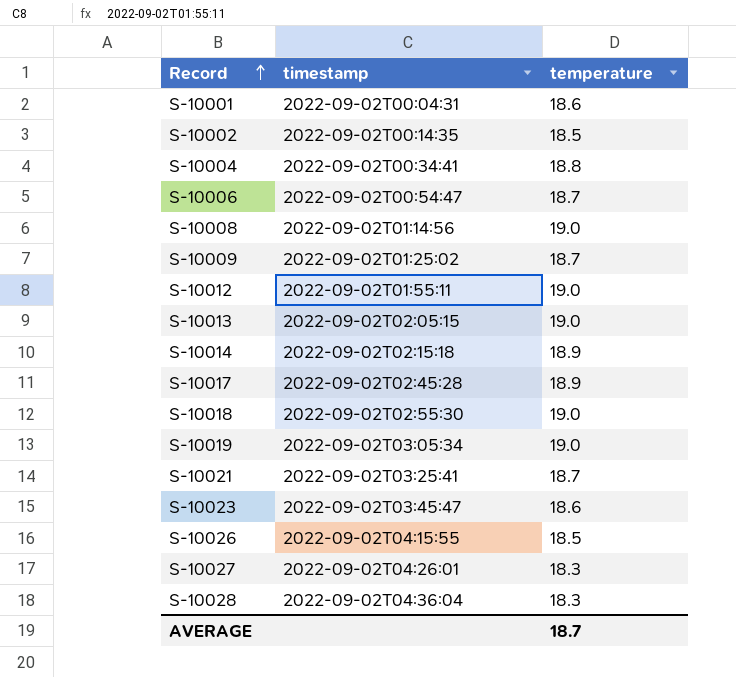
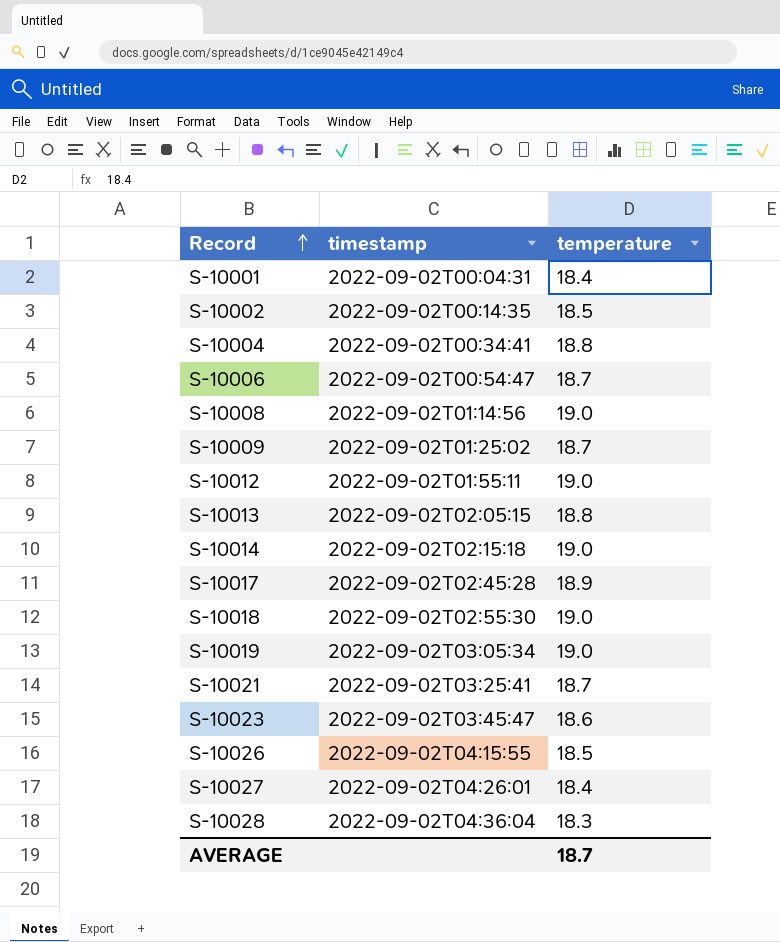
S-10001 | temperature: 18.6 -> 18.4
S-10013 | temperature: 19.0 -> 18.8
S-10014 | temperature: 18.9 -> 19.0
S-10027 | temperature: 18.3 -> 18.4

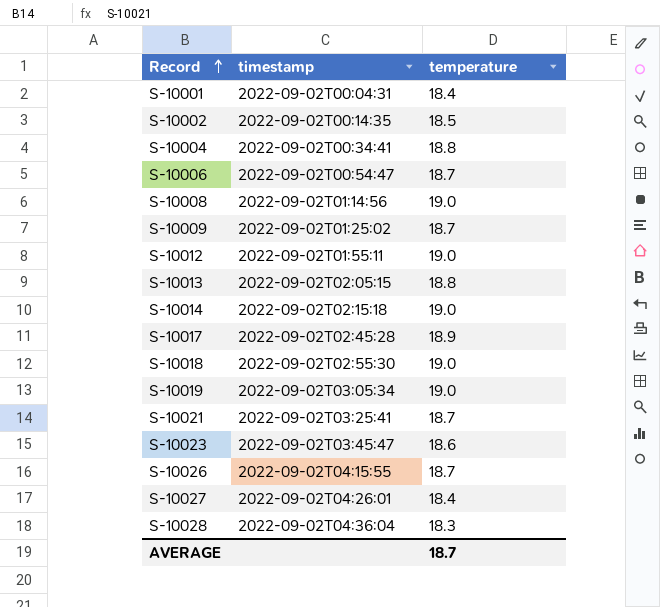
S-10026 | temperature: 18.5 -> 18.7

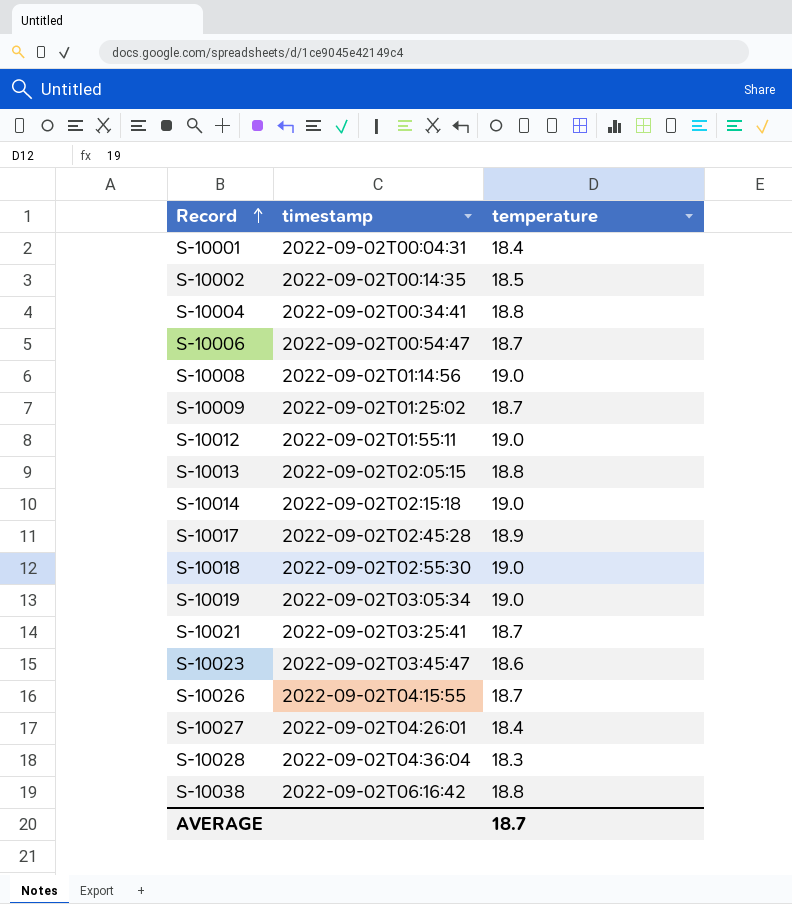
row S-10038: none -> 2022-09-02T06:16:42 | 18.8

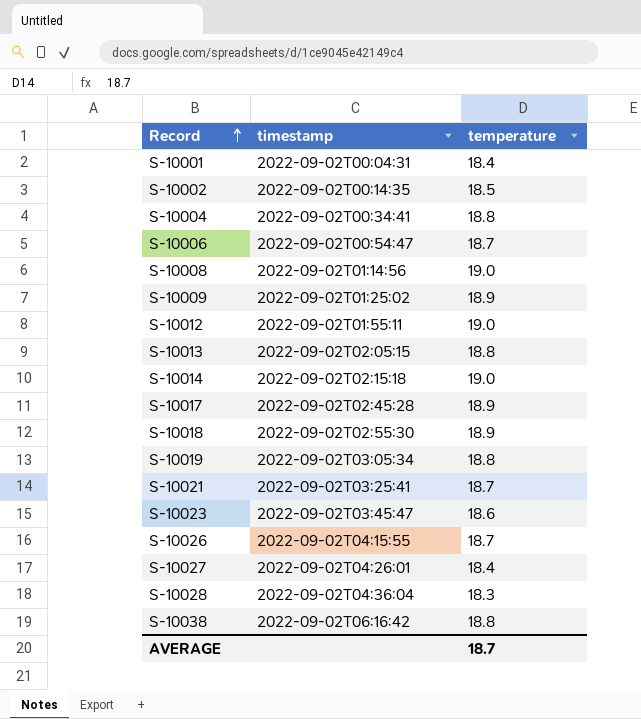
S-10009 | temperature: 18.7 -> 18.9
S-10018 | temperature: 19.0 -> 18.9
S-10019 | temperature: 19.0 -> 18.8

